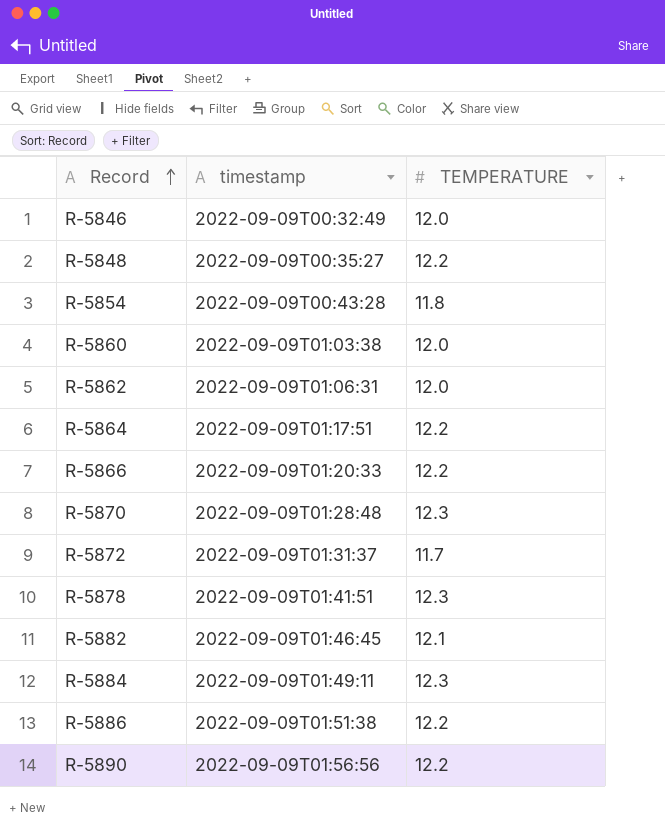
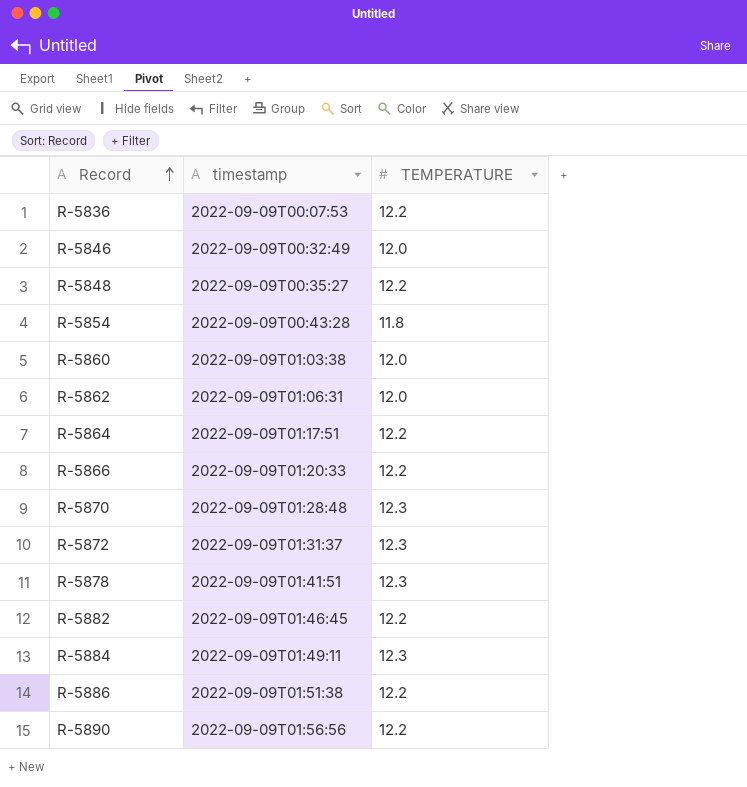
row R-5836: none -> 2022-09-09T00:07:53 | 12.2
R-5872 | TEMPERATURE: 11.7 -> 12.3
R-5882 | TEMPERATURE: 12.1 -> 12.2

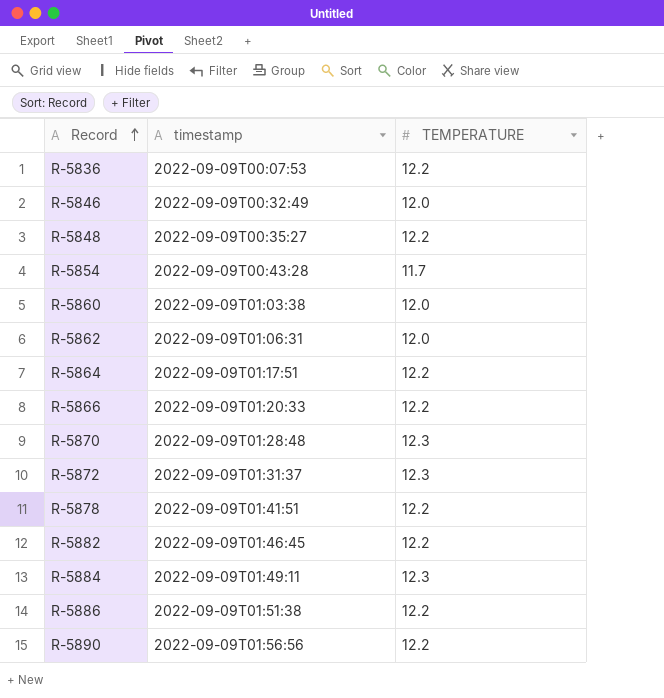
R-5854 | TEMPERATURE: 11.8 -> 11.7
R-5878 | TEMPERATURE: 12.3 -> 12.2

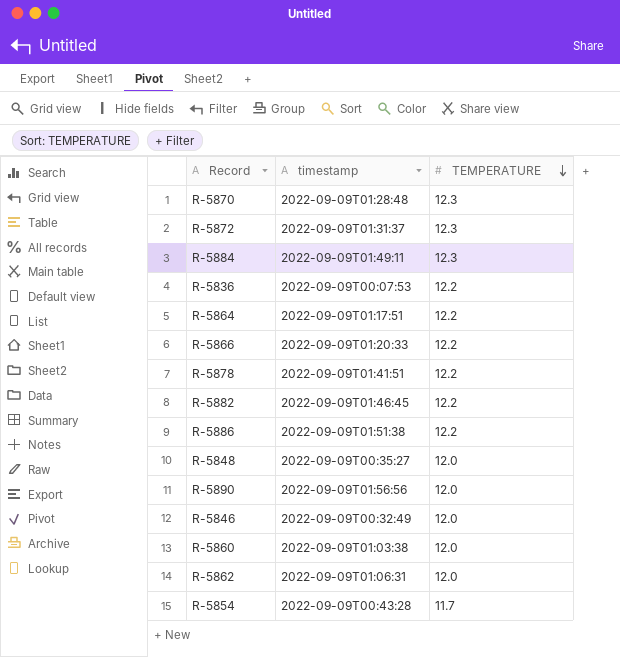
row order: Record ascending -> TEMPERATURE descending
R-5848 | TEMPERATURE: 12.2 -> 12.0
R-5890 | TEMPERATURE: 12.2 -> 12.0

